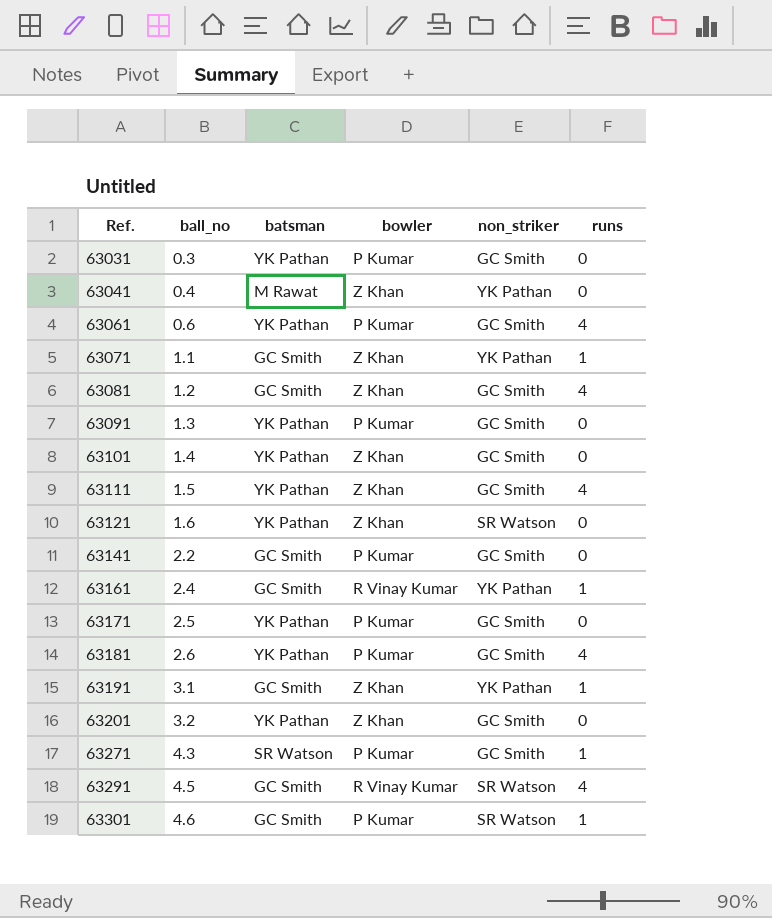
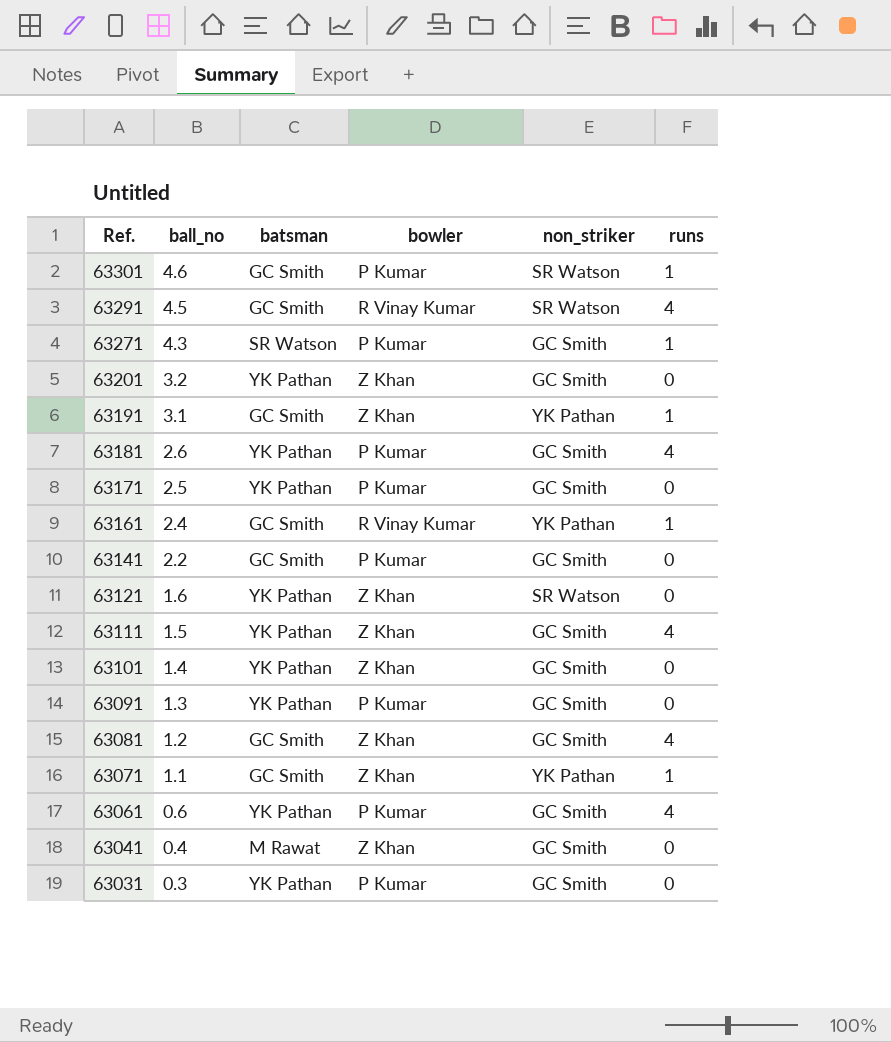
row order: Ref. ascending -> Ref. descending
63041 | non_striker: YK Pathan -> GC Smith

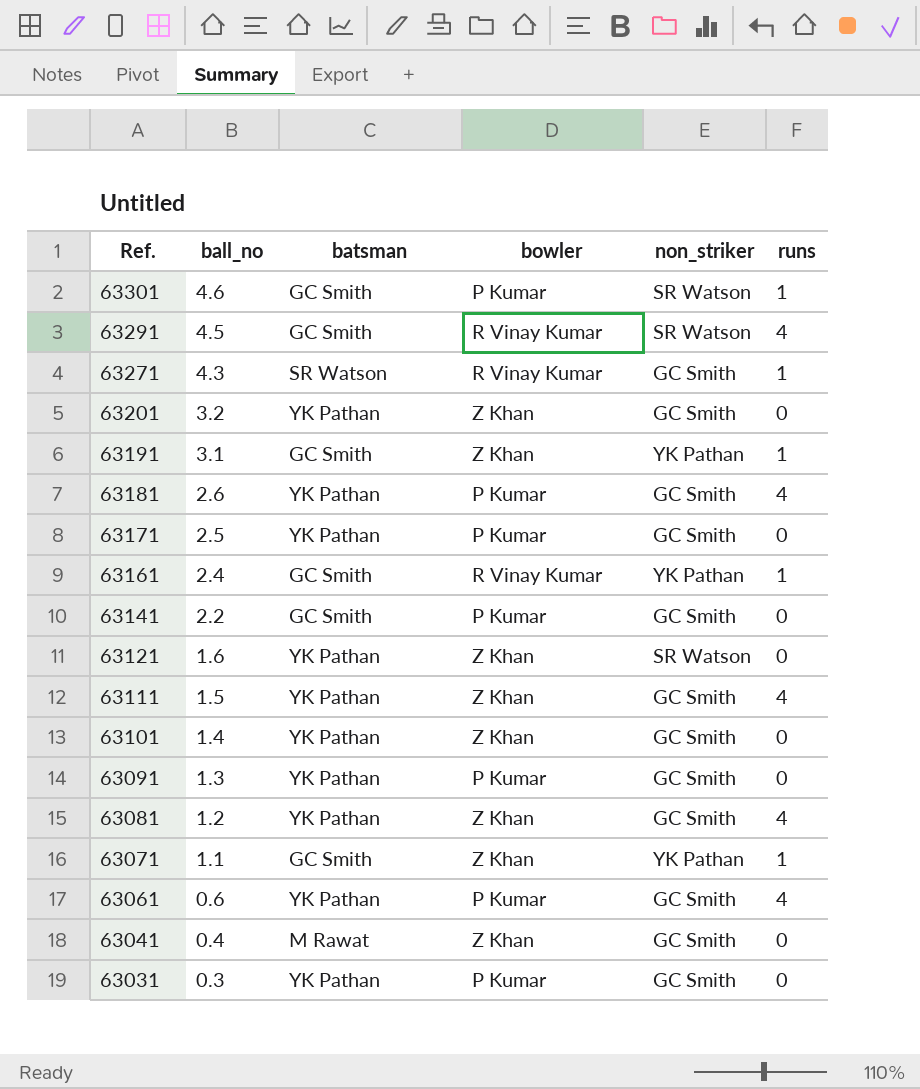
63271 | bowler: P Kumar -> R Vinay Kumar
63081 | batsman: GC Smith -> YK Pathan

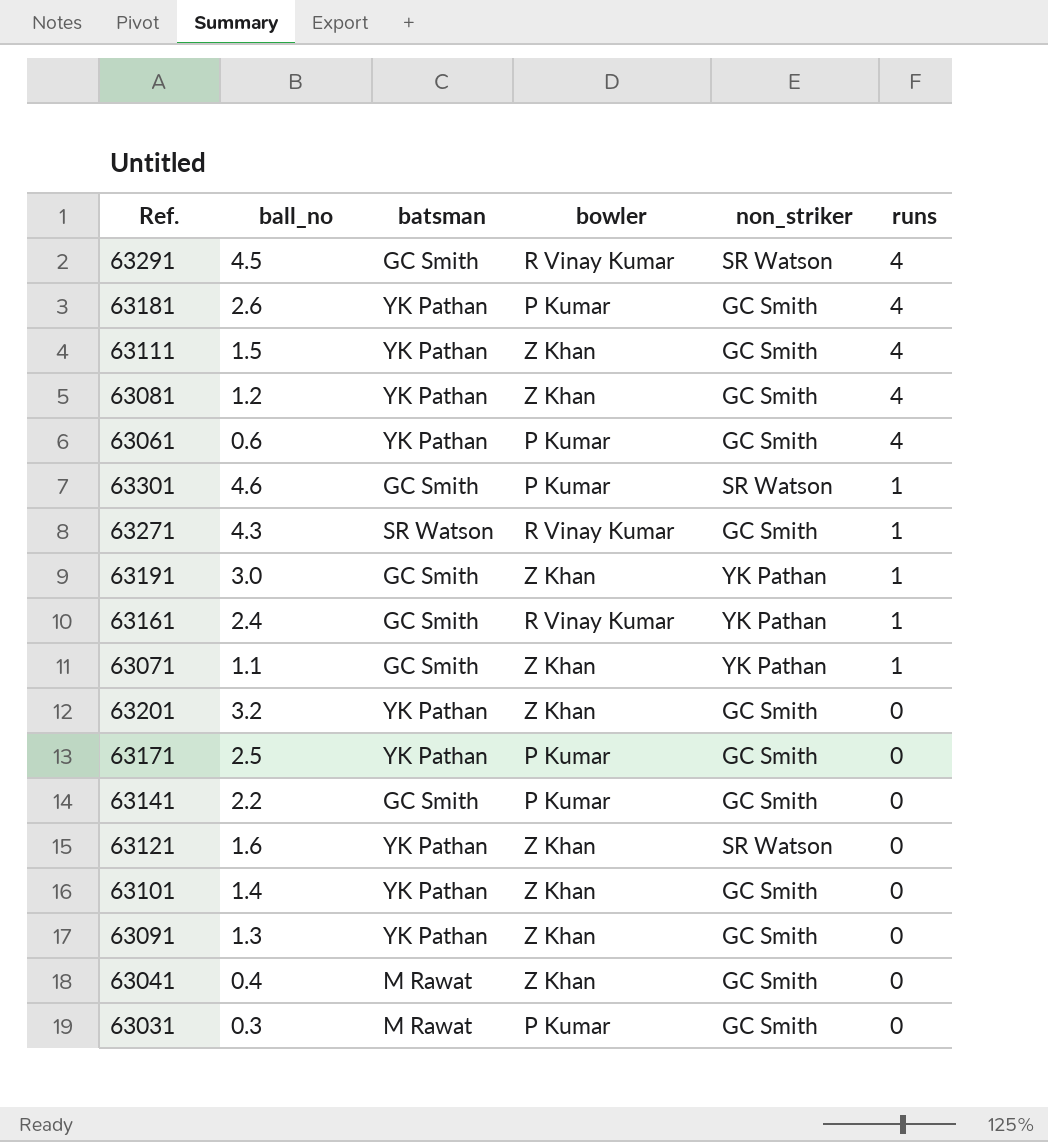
row order: Ref. descending -> runs descending
63191 | ball_no: 3.1 -> 3.0
63091 | bowler: P Kumar -> Z Khan
63031 | batsman: YK Pathan -> M Rawat

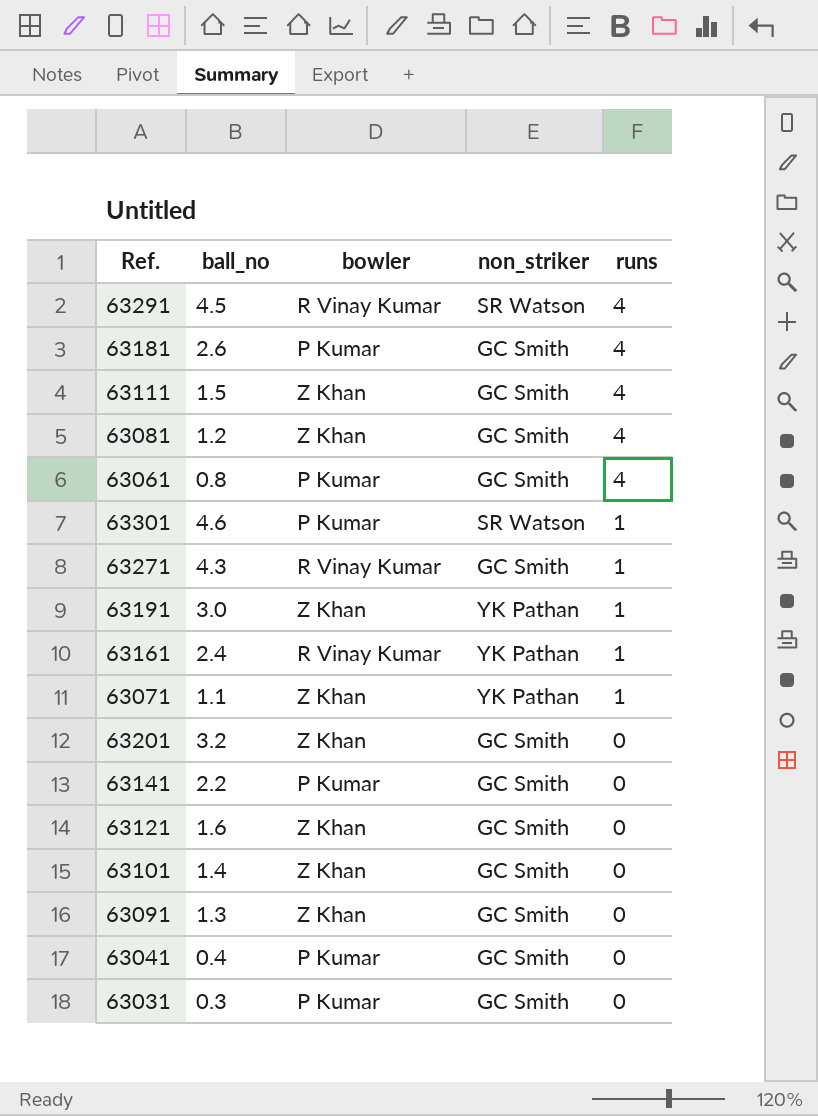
column batsman | position: 3 -> none
row 63171: 2.5 | YK Pathan | P Kumar | GC Smith | 0 -> none
63061 | ball_no: 0.6 -> 0.8
63121 | non_striker: SR Watson -> GC Smith
63041 | bowler: Z Khan -> P Kumar

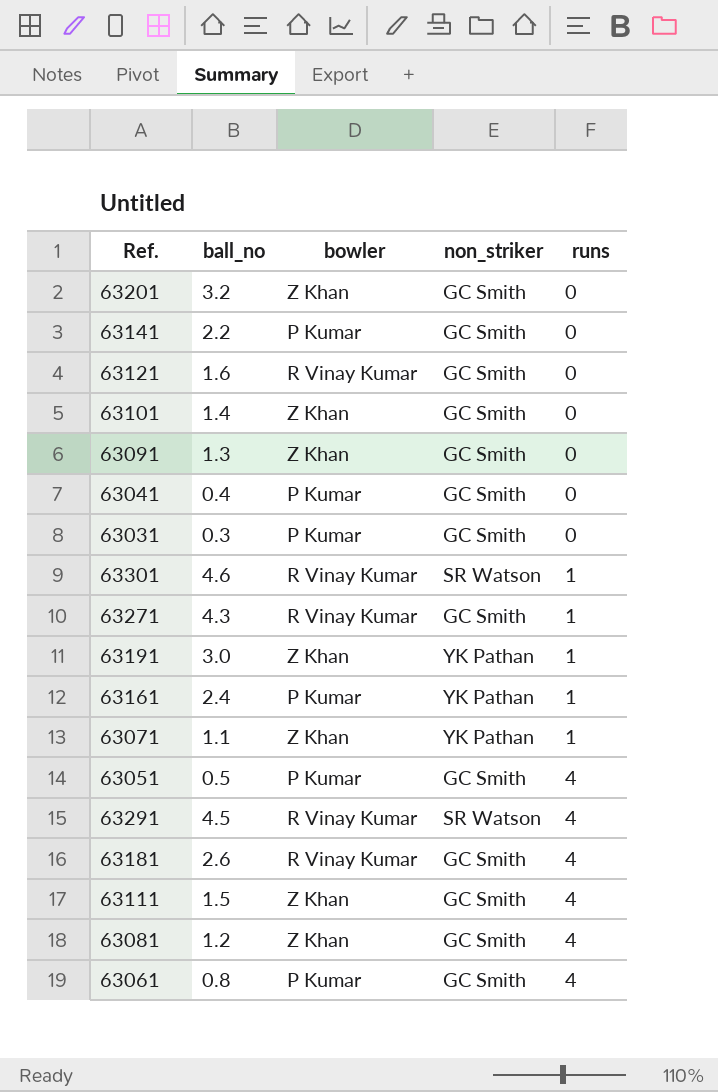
row order: runs descending -> runs ascending
63121 | bowler: Z Khan -> R Vinay Kumar
63301 | bowler: P Kumar -> R Vinay Kumar
63161 | bowler: R Vinay Kumar -> P Kumar
row 63051: none -> 0.5 | P Kumar | GC Smith | 4
63181 | bowler: P Kumar -> R Vinay Kumar

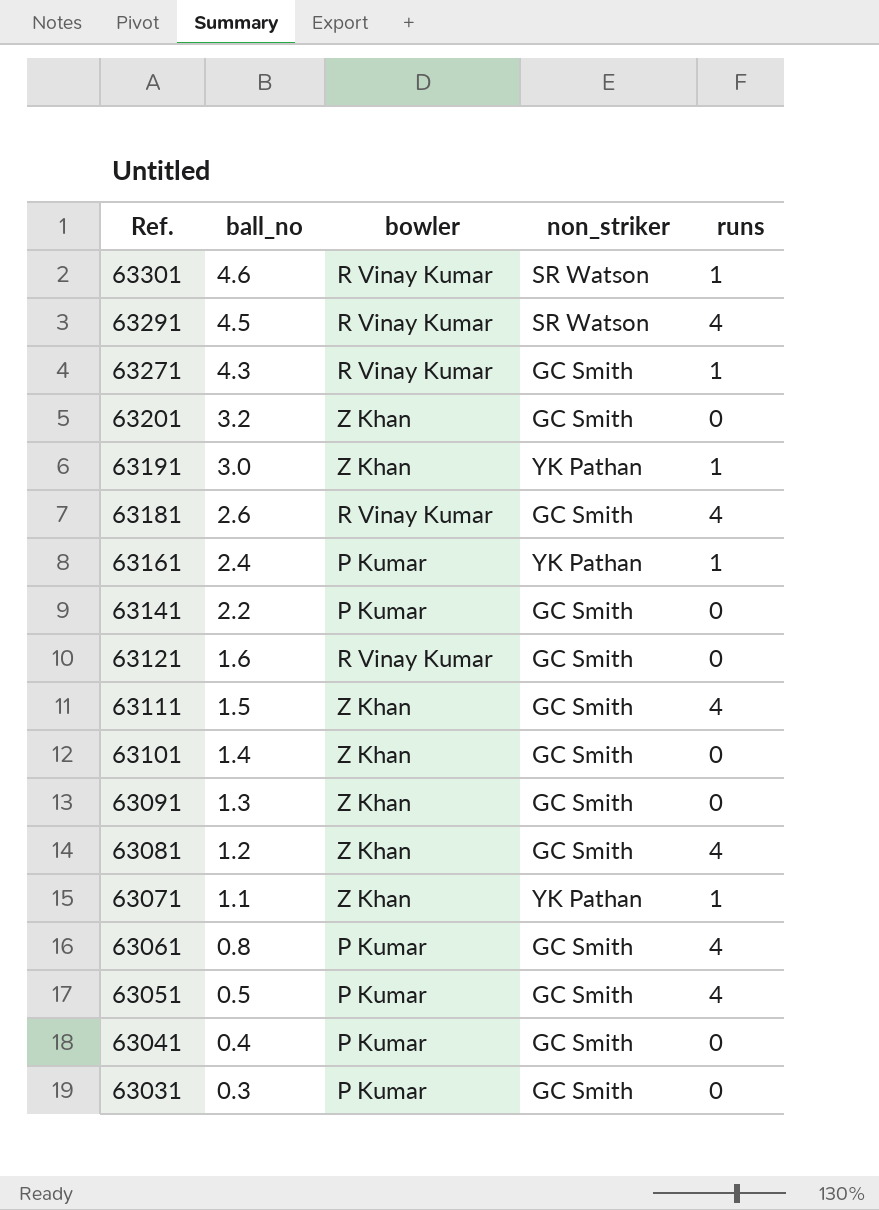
row order: runs ascending -> Ref. descending

